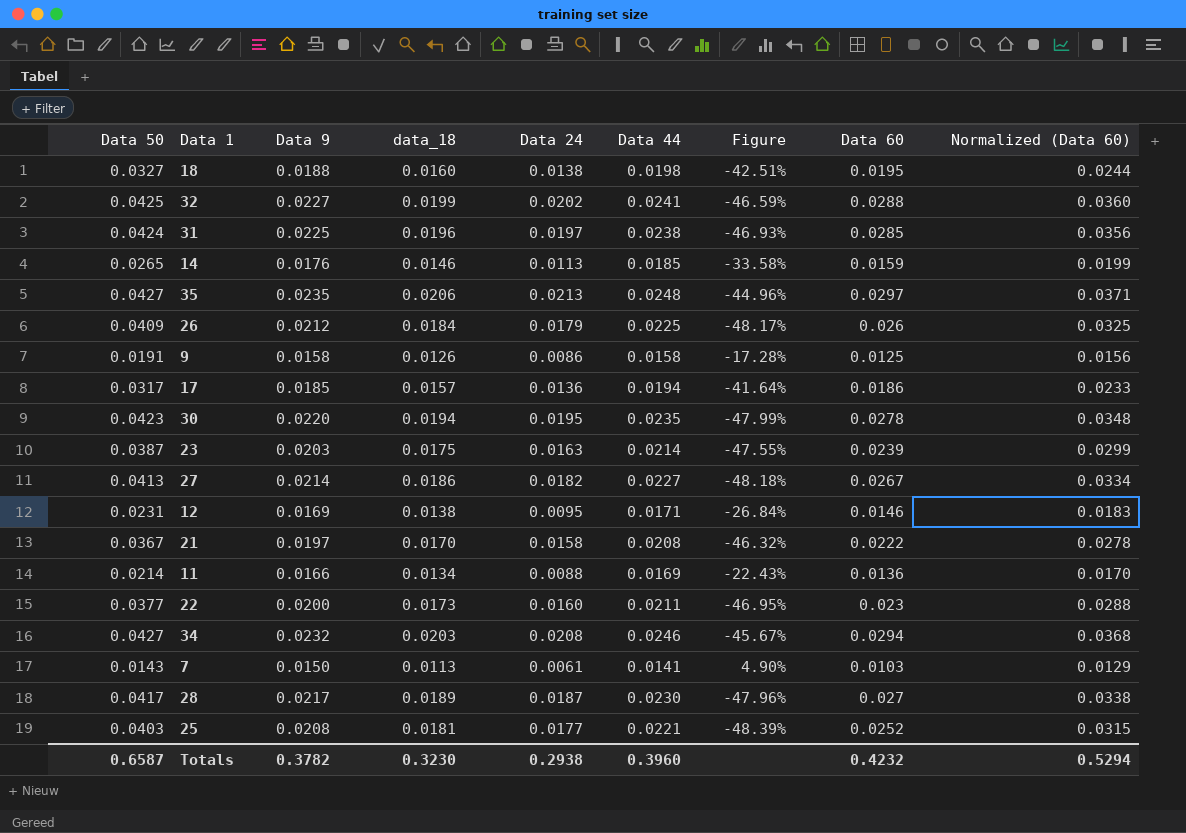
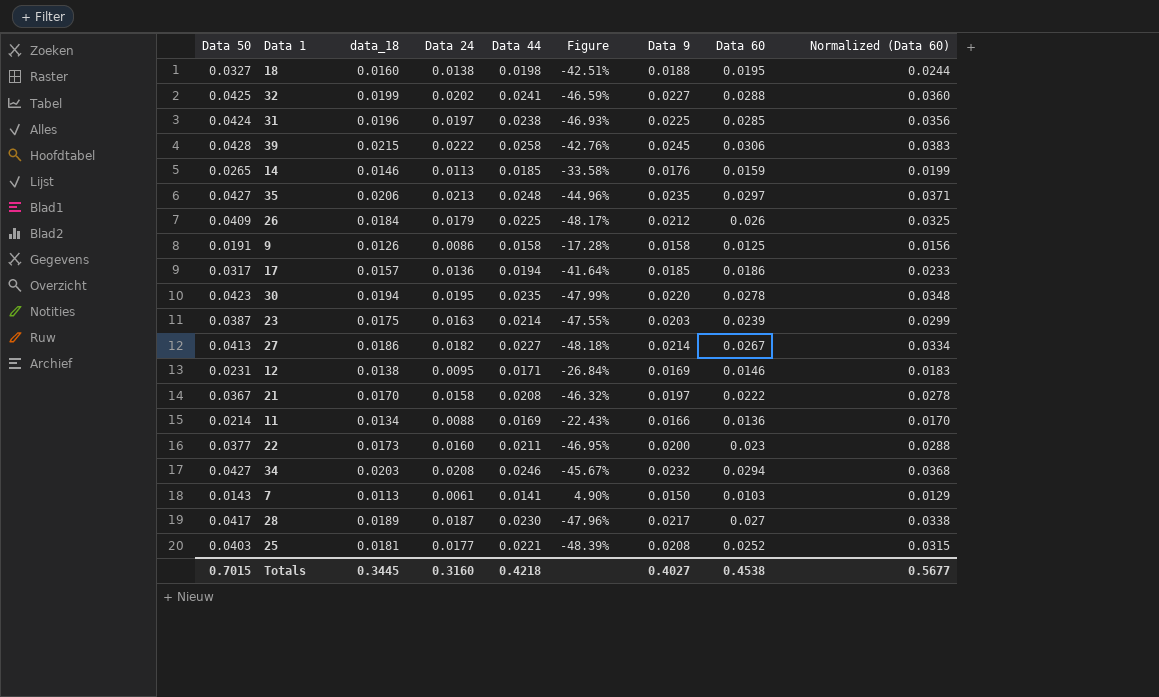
column Data 9 | position: 3 -> 7
row 39: none -> 0.0428 | 0.0215 | 0.0222 | 0.0258 | -42.76% | 0.0245 | 0.0306 | 0.0383
Totals | Data 50: 0.6587 -> 0.7015
Totals | data_18: 0.3230 -> 0.3445
Totals | Data 24: 0.2938 -> 0.3160
Totals | Data 44: 0.3960 -> 0.4218
Totals | Data 9: 0.3782 -> 0.4027
Totals | Data 60: 0.4232 -> 0.4538
Totals | Normalized (Data 60): 0.5294 -> 0.5677

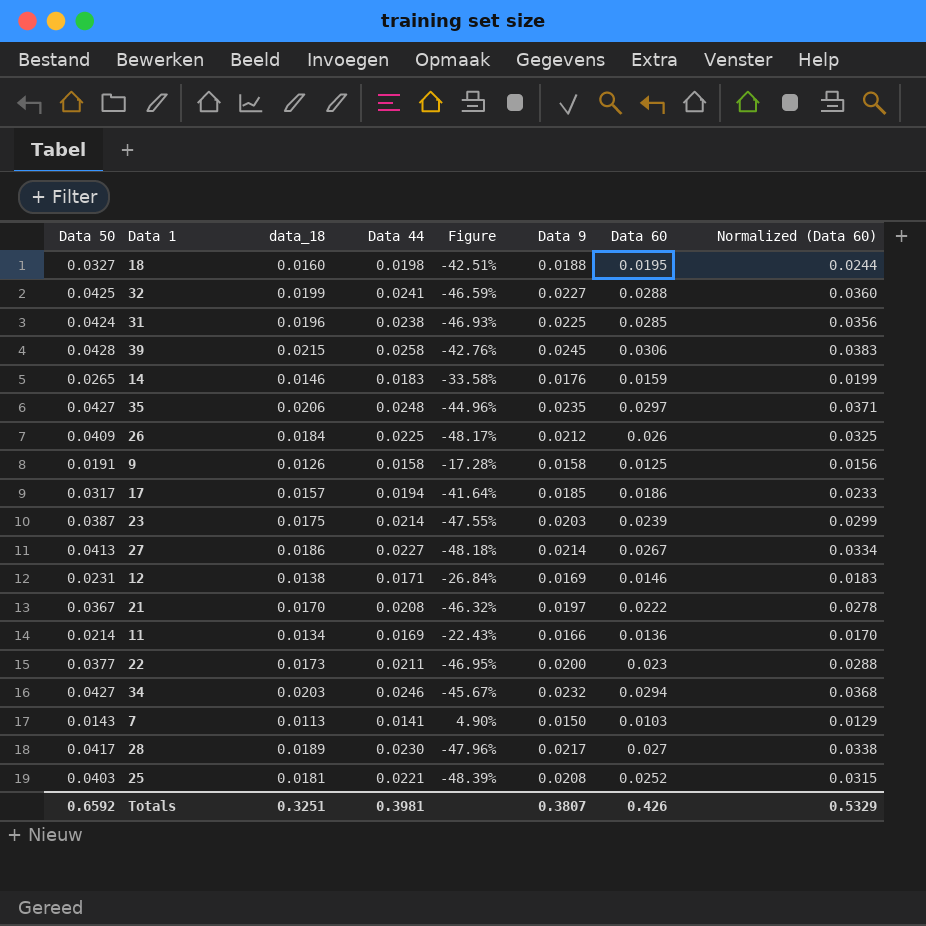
column Data 24 | position: 4 -> none
row 30: 0.0423 | 0.0194 | 0.0195 | 0.0235 | -47.99% | 0.0220 | 0.0278 | 0.0348 -> none
14 | Data 44: 0.0185 -> 0.0183
Totals | Data 50: 0.7015 -> 0.6592
Totals | data_18: 0.3445 -> 0.3251
Totals | Data 44: 0.4218 -> 0.3981
Totals | Data 9: 0.4027 -> 0.3807
Totals | Data 60: 0.4538 -> 0.426
Totals | Normalized (Data 60): 0.5677 -> 0.5329

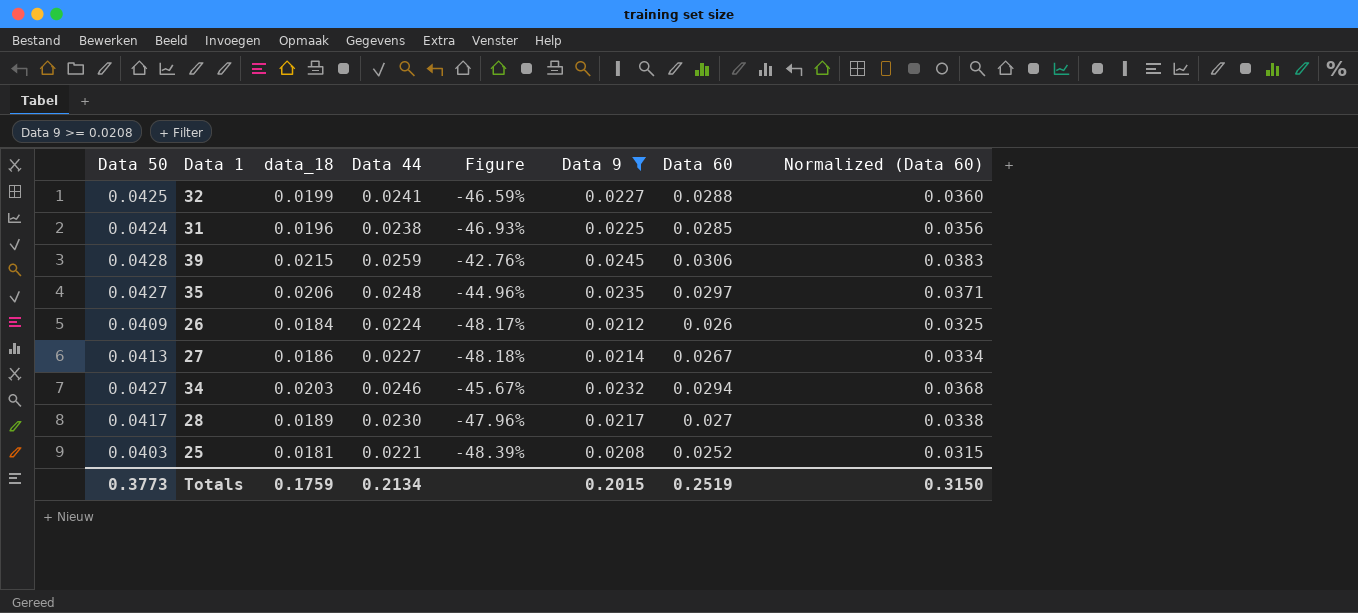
filter: none -> Data 9 >= 0.0208
39 | Data 44: 0.0258 -> 0.0259
26 | Data 44: 0.0225 -> 0.0224
Totals | Data 50: 0.6592 -> 0.3773
Totals | data_18: 0.3251 -> 0.1759
Totals | Data 44: 0.3981 -> 0.2134
Totals | Data 9: 0.3807 -> 0.2015
Totals | Data 60: 0.426 -> 0.2519
Totals | Normalized (Data 60): 0.5329 -> 0.3150

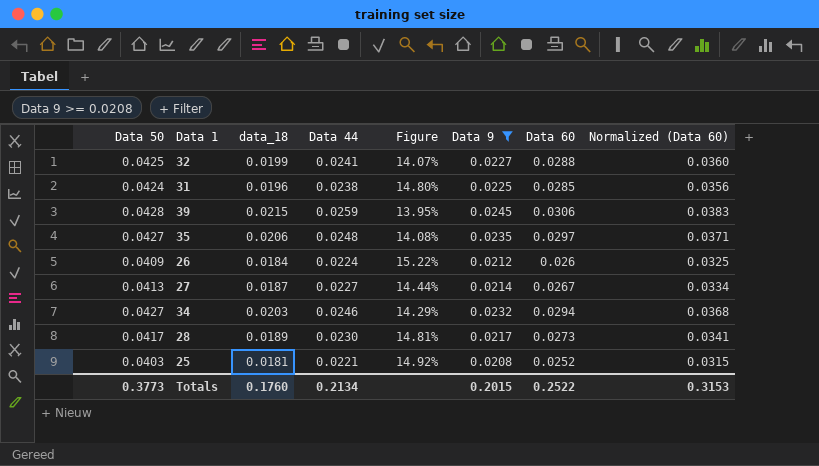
column Figure | formula: ([Data 9] - [Data 50]) / [Data 50] -> ([Data 9] - [data_18]) / [data_18]
27 | data_18: 0.0186 -> 0.0187
28 | Data 60: 0.027 -> 0.0273
28 | Normalized (Data 60): 0.0338 -> 0.0341
Totals | data_18: 0.1759 -> 0.1760
Totals | Data 60: 0.2519 -> 0.2522
Totals | Normalized (Data 60): 0.3150 -> 0.3153

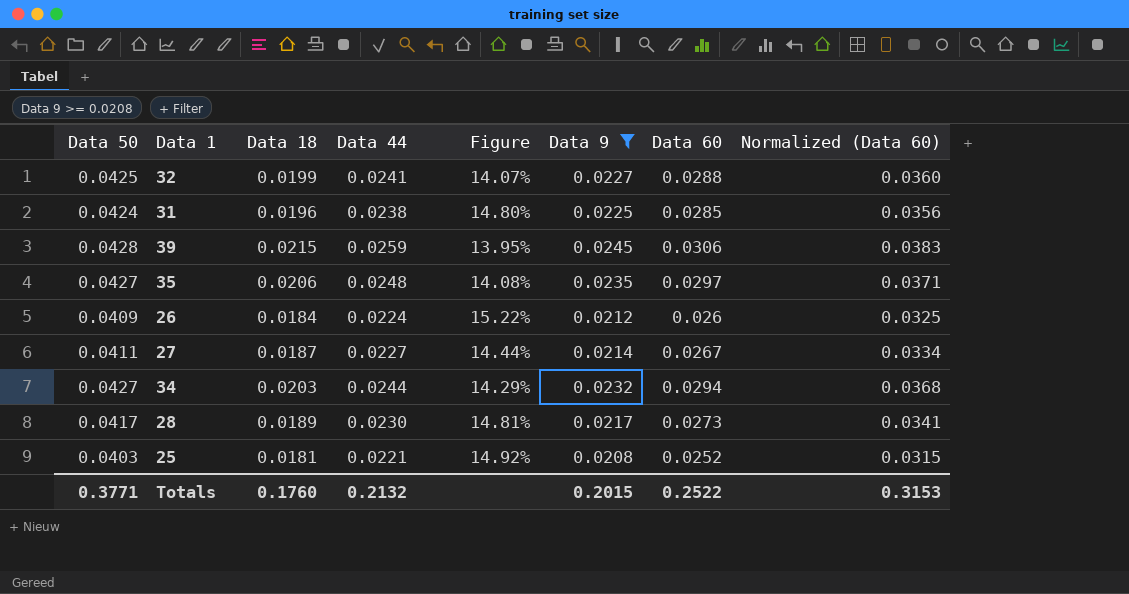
column name: data_18 -> Data 18
27 | Data 50: 0.0413 -> 0.0411
34 | Data 44: 0.0246 -> 0.0244
Totals | Data 50: 0.3773 -> 0.3771
Totals | Data 44: 0.2134 -> 0.2132

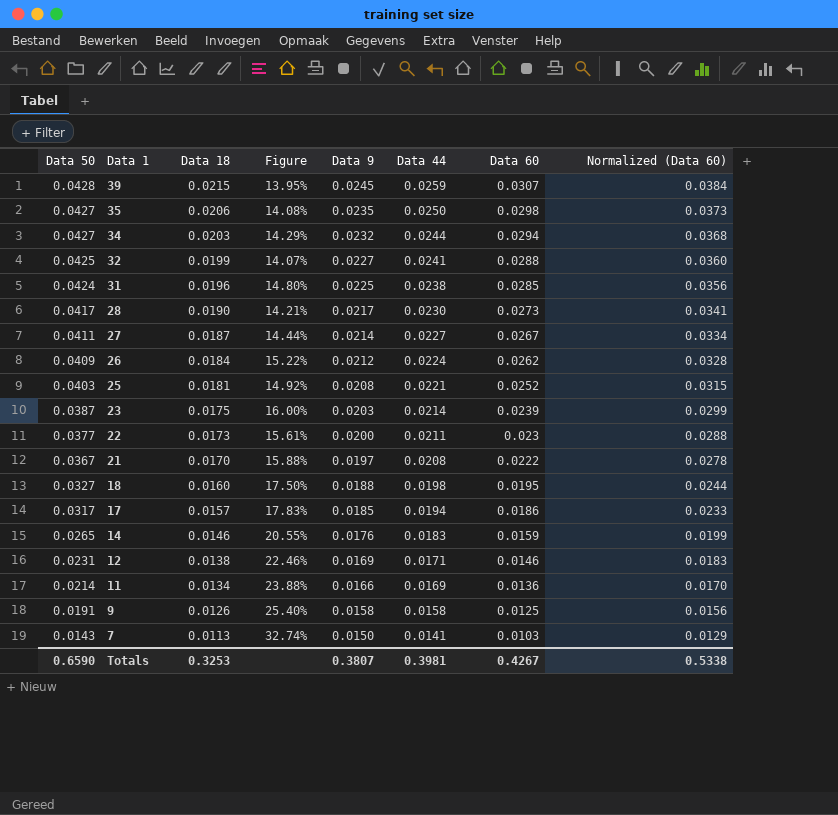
filter: Data 9 >= 0.0208 -> none
row order: none -> Data 50 descending
column Data 44 | position: 4 -> 6
39 | Data 60: 0.0306 -> 0.0307
39 | Normalized (Data 60): 0.0383 -> 0.0384
35 | Data 44: 0.0248 -> 0.0250
35 | Data 60: 0.0297 -> 0.0298
35 | Normalized (Data 60): 0.0371 -> 0.0373
28 | Data 18: 0.0189 -> 0.0190
28 | Figure: 14.81% -> 14.21%
26 | Data 60: 0.026 -> 0.0262
26 | Normalized (Data 60): 0.0325 -> 0.0328
Totals | Data 50: 0.3771 -> 0.6590
Totals | Data 18: 0.1760 -> 0.3253
Totals | Data 9: 0.2015 -> 0.3807
Totals | Data 44: 0.2132 -> 0.3981
Totals | Data 60: 0.2522 -> 0.4267
Totals | Normalized (Data 60): 0.3153 -> 0.5338

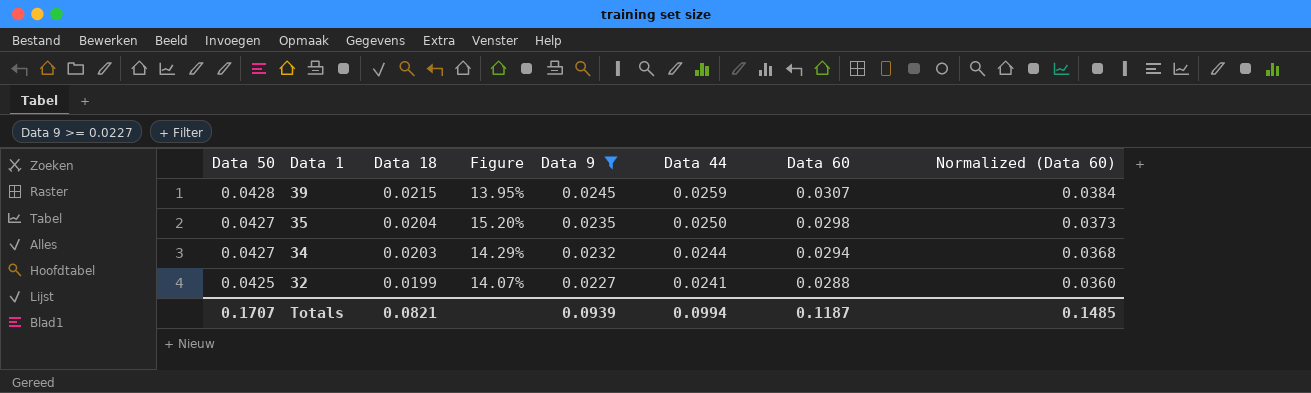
filter: none -> Data 9 >= 0.0227
35 | Data 18: 0.0206 -> 0.0204
35 | Figure: 14.08% -> 15.20%
Totals | Data 50: 0.6590 -> 0.1707
Totals | Data 18: 0.3253 -> 0.0821
Totals | Data 9: 0.3807 -> 0.0939
Totals | Data 44: 0.3981 -> 0.0994
Totals | Data 60: 0.4267 -> 0.1187
Totals | Normalized (Data 60): 0.5338 -> 0.1485

